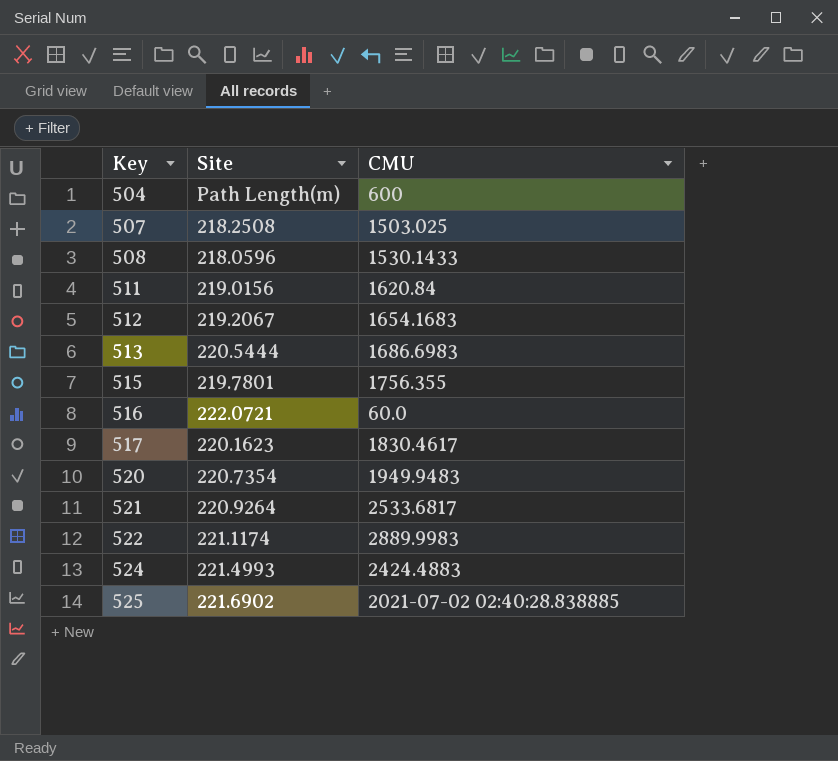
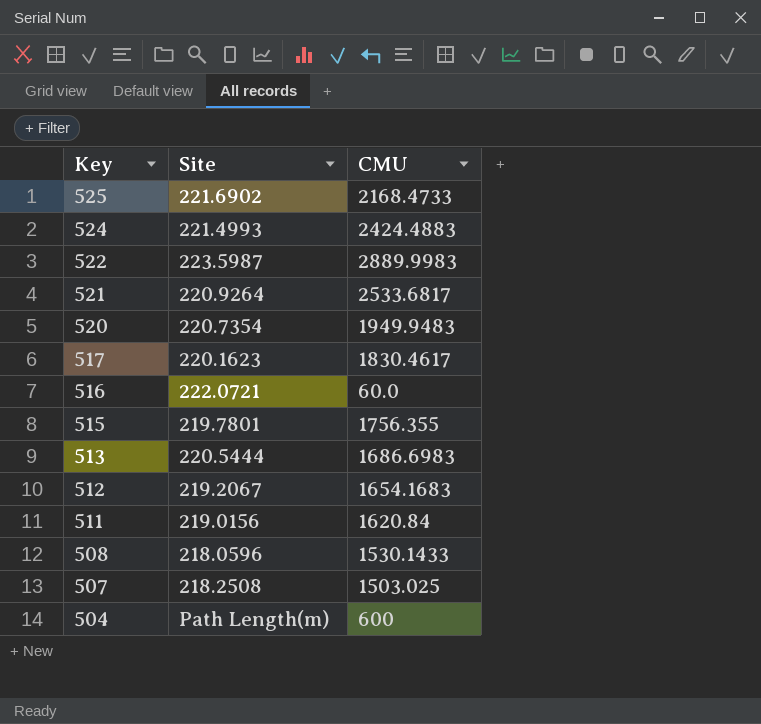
row order: Key ascending -> Key descending
525 | CMU: 2021-07-02 02:40:28.838885 -> 2168.4733
522 | Site: 221.1174 -> 223.5987

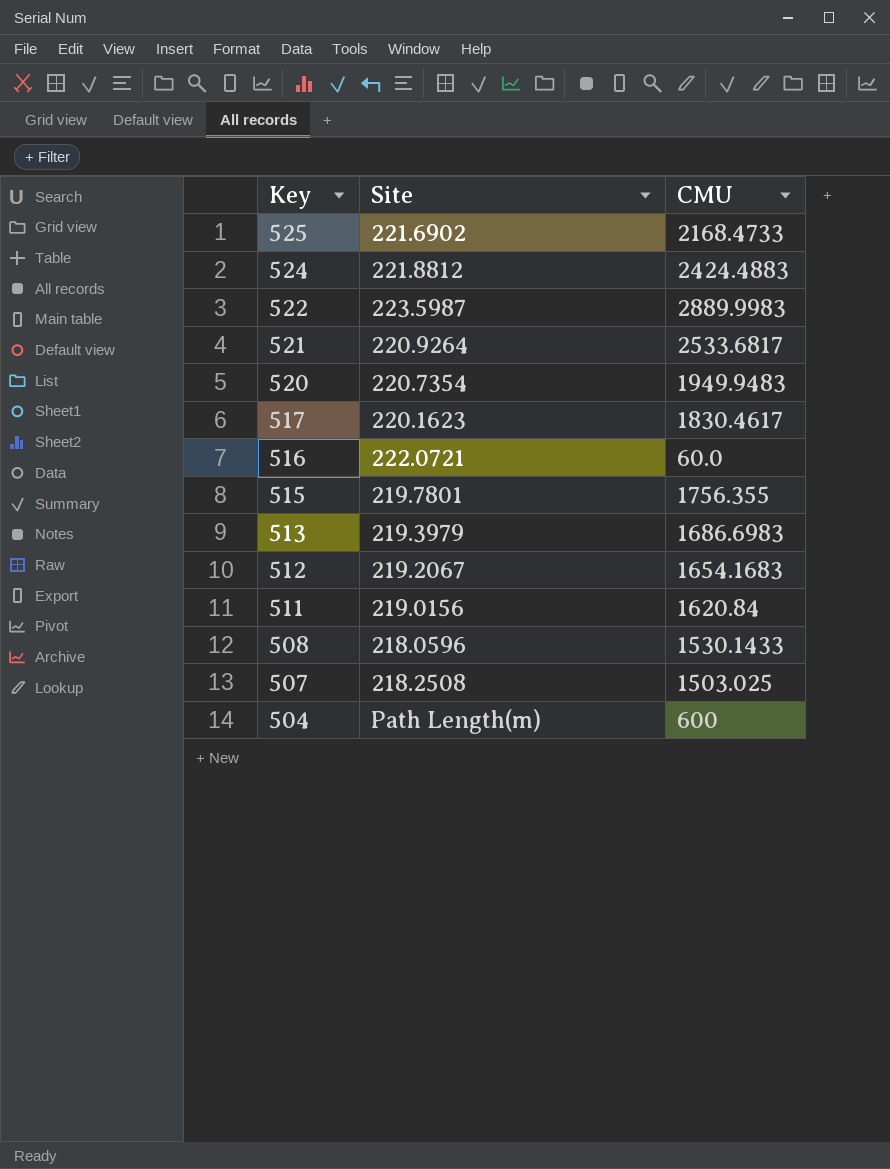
524 | Site: 221.4993 -> 221.8812
513 | Site: 220.5444 -> 219.3979

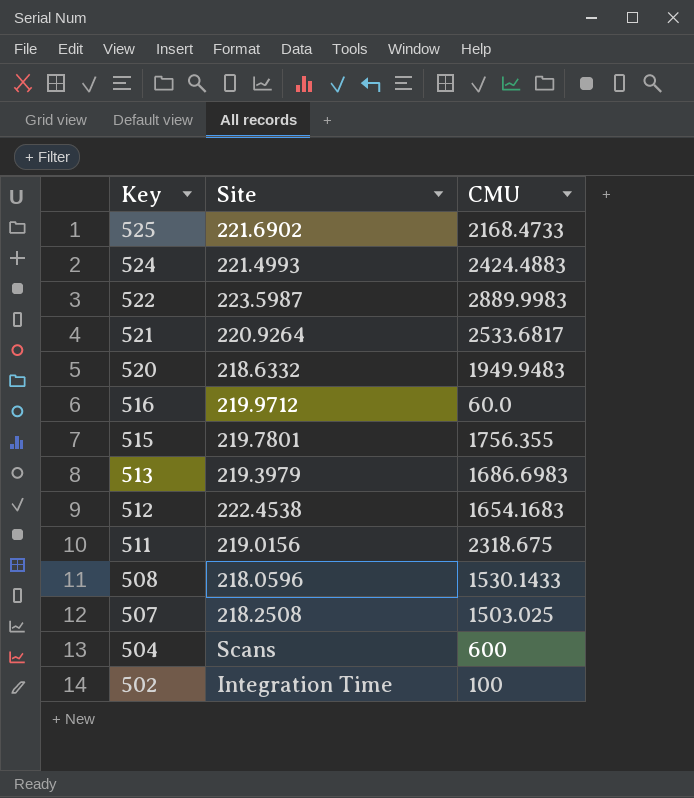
row 517: 220.1623 | 1830.4617 -> none
524 | Site: 221.8812 -> 221.4993
520 | Site: 220.7354 -> 218.6332
516 | Site: 222.0721 -> 219.9712
512 | Site: 219.2067 -> 222.4538
511 | CMU: 1620.84 -> 2318.675
504 | Site: Path Length(m) -> Scans
row 502: none -> Integration Time | 100

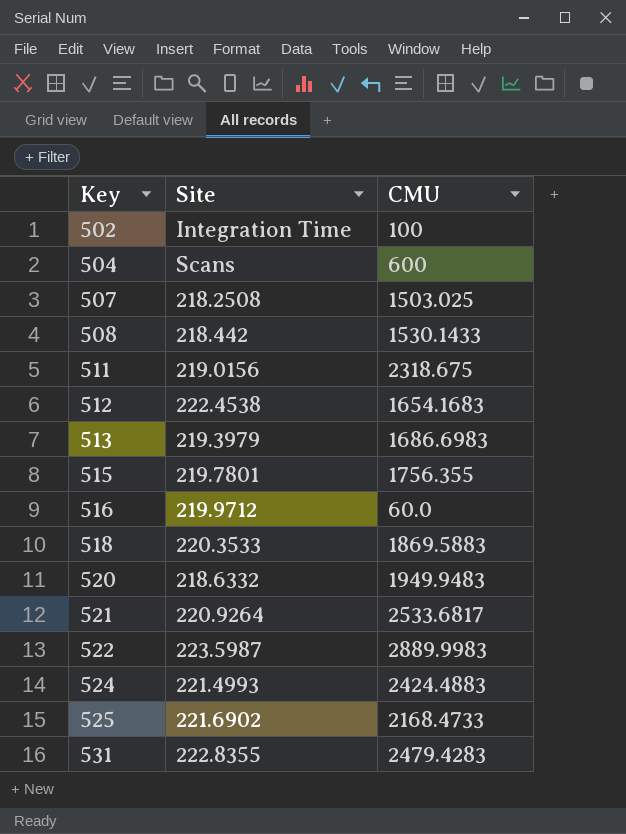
row order: Key descending -> Key ascending
508 | Site: 218.0596 -> 218.442
row 518: none -> 220.3533 | 1869.5883
row 531: none -> 222.8355 | 2479.4283

